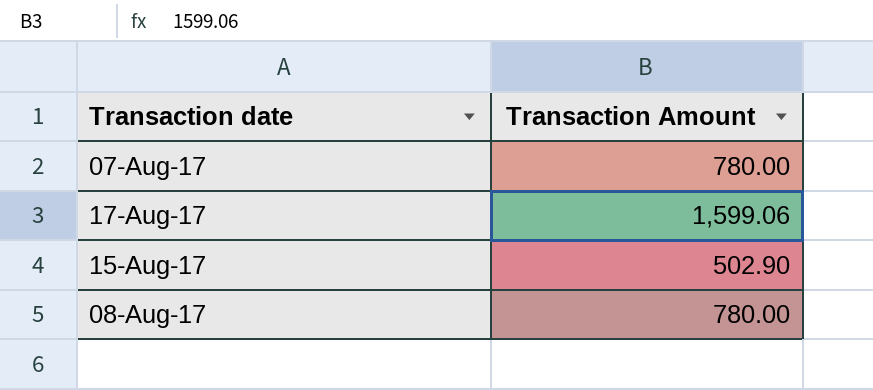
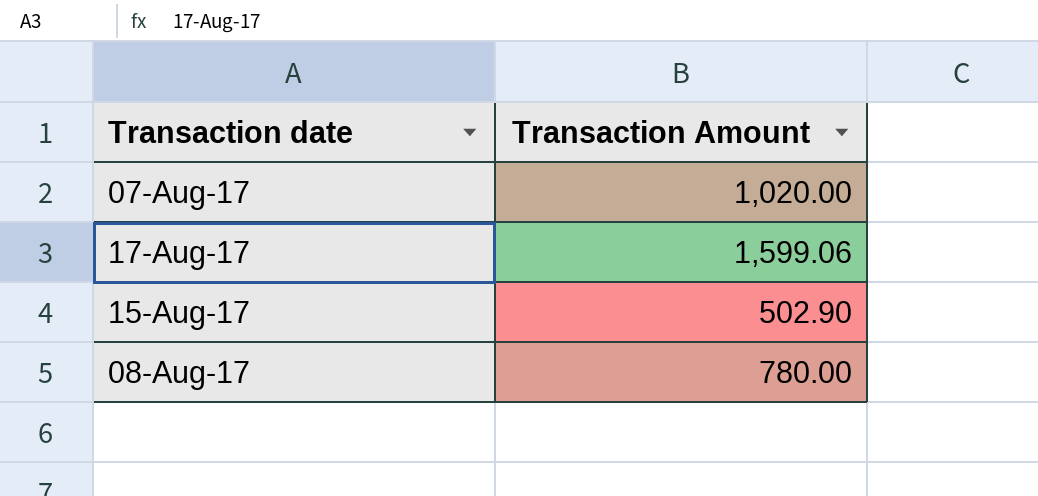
07-Aug-17 | Transaction Amount: 780.00 -> 1,020.00

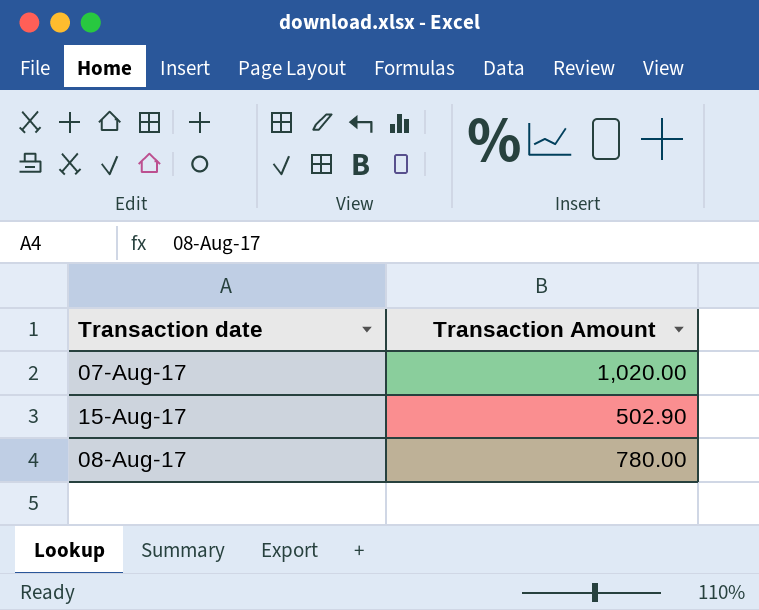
row 17-Aug-17: 1,599.06 -> none

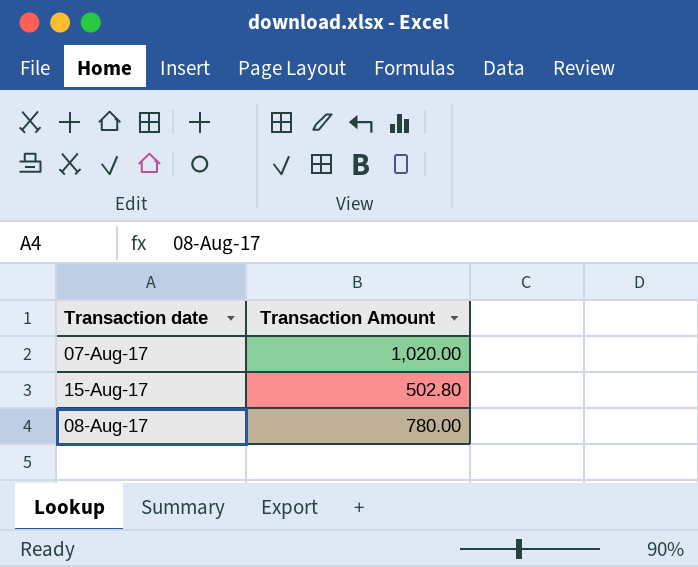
15-Aug-17 | Transaction Amount: 502.90 -> 502.80

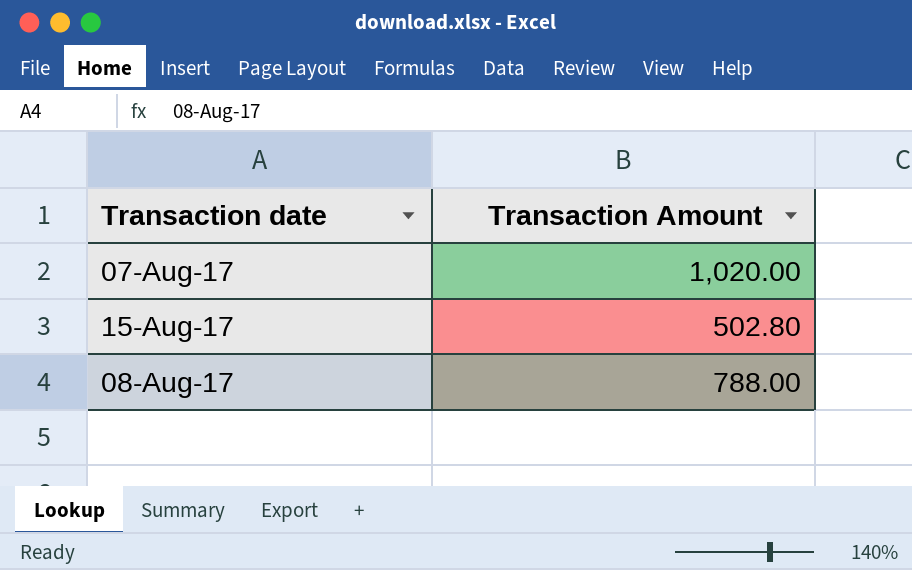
08-Aug-17 | Transaction Amount: 780.00 -> 788.00

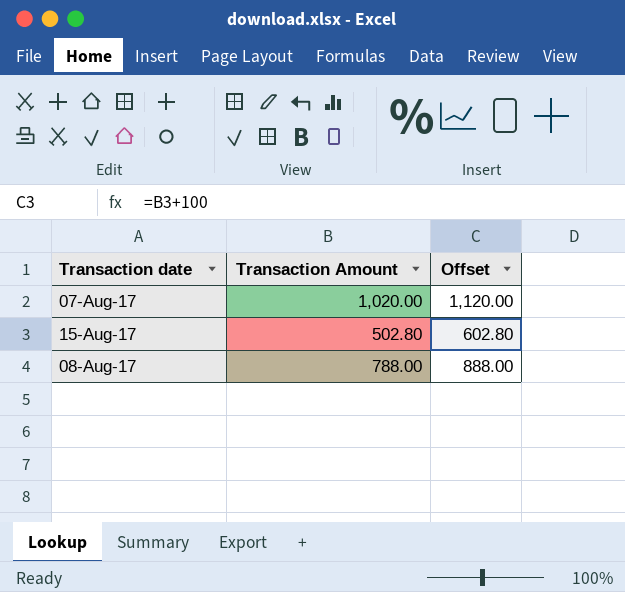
column Offset | formula: none -> [Transaction Amount] + 100

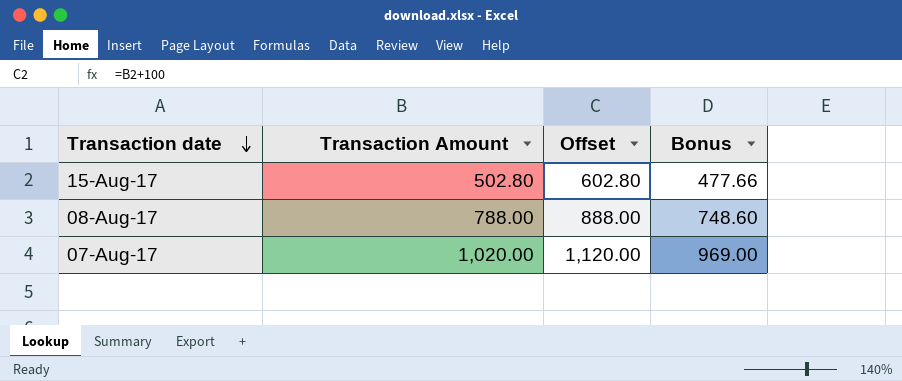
row order: none -> Transaction date descending
column Bonus | formula: none -> [Transaction Amount] * 0.95

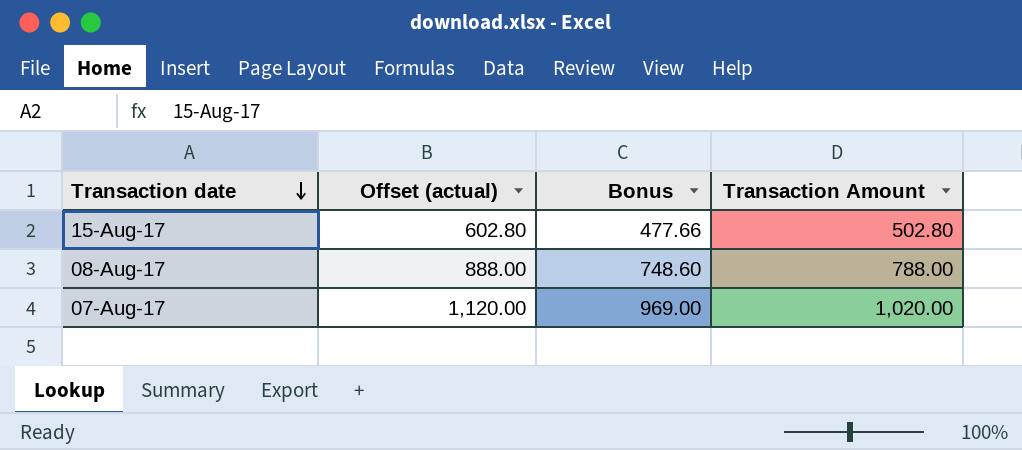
column name: Offset -> Offset (actual)
column Transaction Amount | position: 2 -> 4

